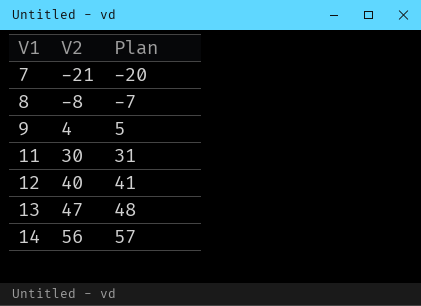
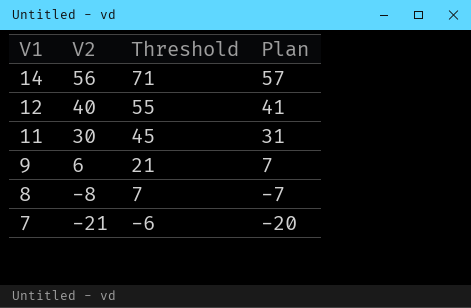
row order: V1 ascending -> V1 descending
column Threshold | formula: none -> [V2] + 15
row 13: 47 | 48 -> none
9 | V2: 4 -> 6
9 | Plan: 5 -> 7

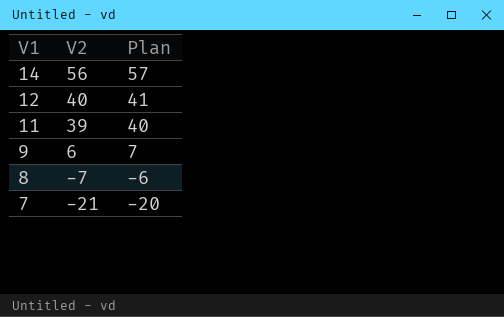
column Threshold | formula: [V2] + 15 -> none
11 | V2: 30 -> 39
11 | Plan: 31 -> 40
8 | V2: -8 -> -7
8 | Plan: -7 -> -6

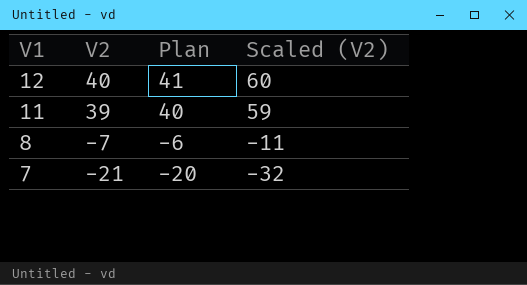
column Scaled (V2) | formula: none -> [V2] * 1.5
row 14: 56 | 57 -> none
row 9: 6 | 7 -> none

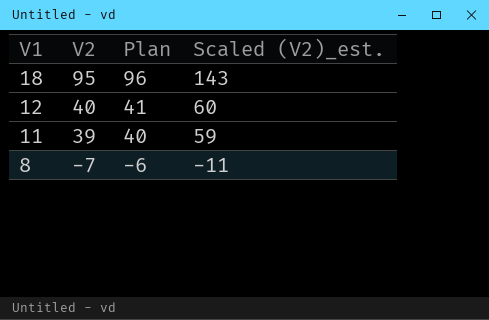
column name: Scaled (V2) -> Scaled (V2)_est.
row 7: -21 | -20 | -32 -> none
row 18: none -> 95 | 96 | 143

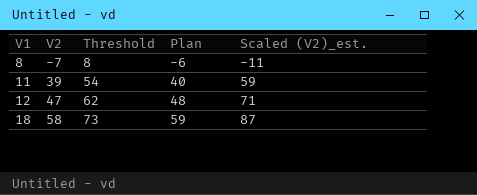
row order: V1 descending -> V1 ascending
column Threshold | formula: none -> [V2] + 15
12 | V2: 40 -> 47
12 | Plan: 41 -> 48
12 | Scaled (V2)_est.: 60 -> 71
18 | V2: 95 -> 58
18 | Plan: 96 -> 59
18 | Scaled (V2)_est.: 143 -> 87

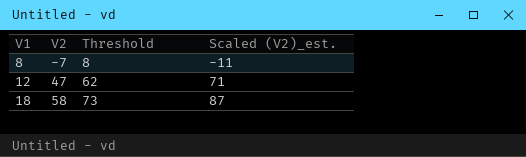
column Plan | formula: [V2] + 1 -> none
row 11: 39 | 54 | 40 | 59 -> none

